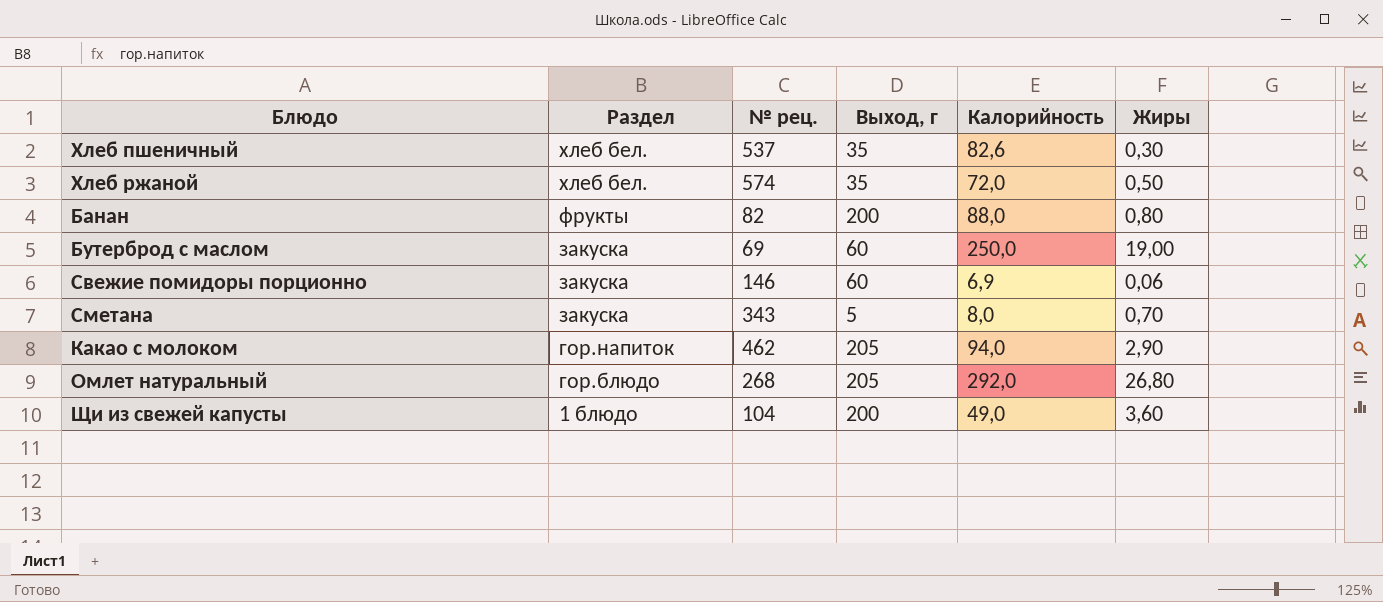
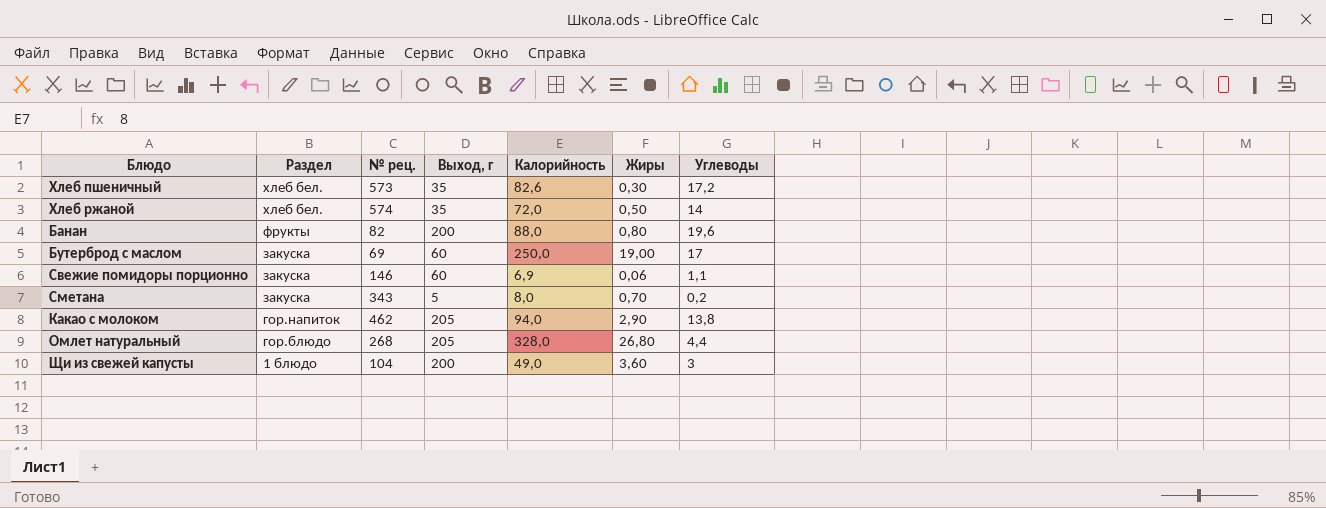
column Углеводы | position: none -> 7
Хлеб пшеничный | № рец.: 537 -> 573
Омлет натуральный | Калорийность: 292,0 -> 328,0

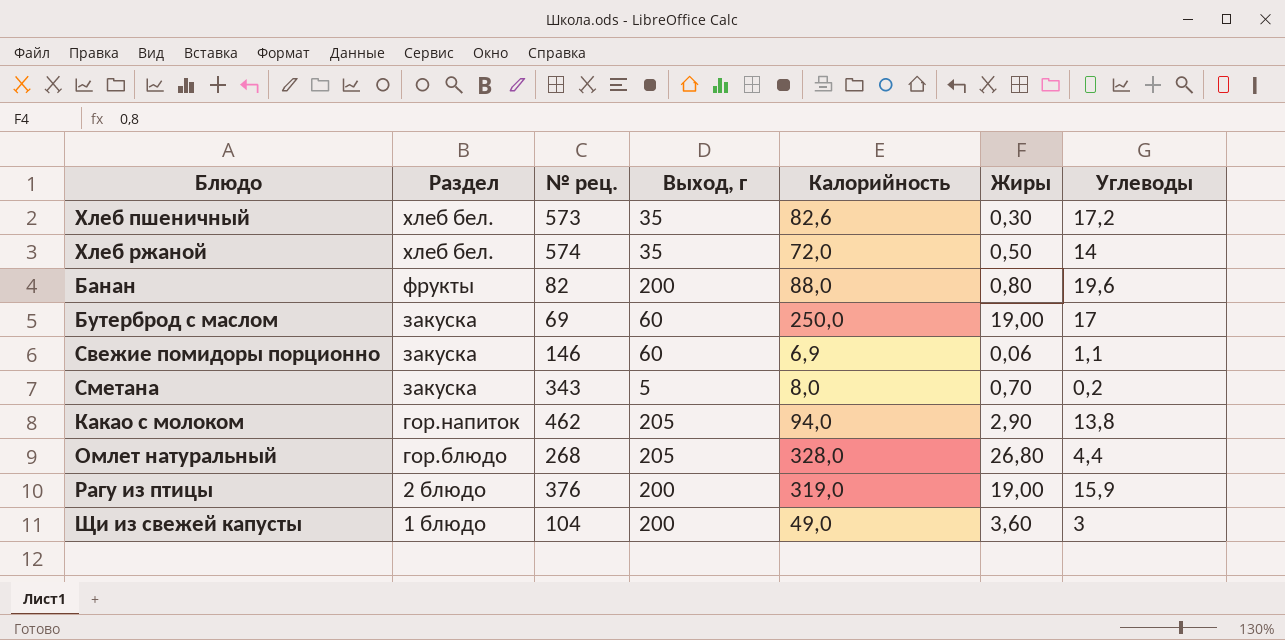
row Рагу из птицы: none -> 2 блюдо | 376 | 200 | 319,0 | 19,00 | 15,9

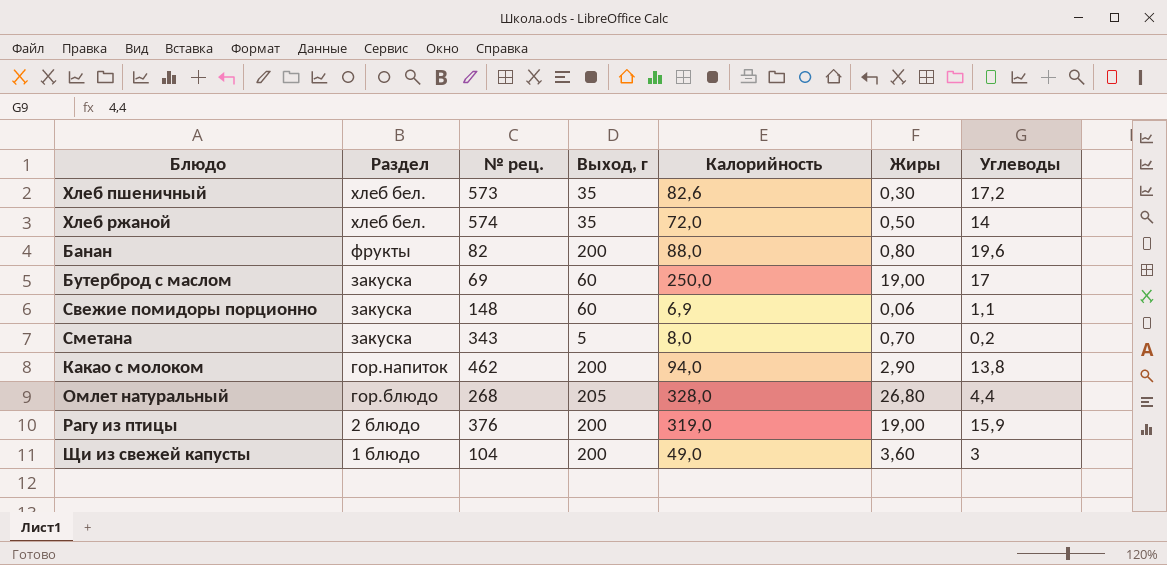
Свежие помидоры порционно | № рец.: 146 -> 148
Какао с молоком | Выход, г: 205 -> 200

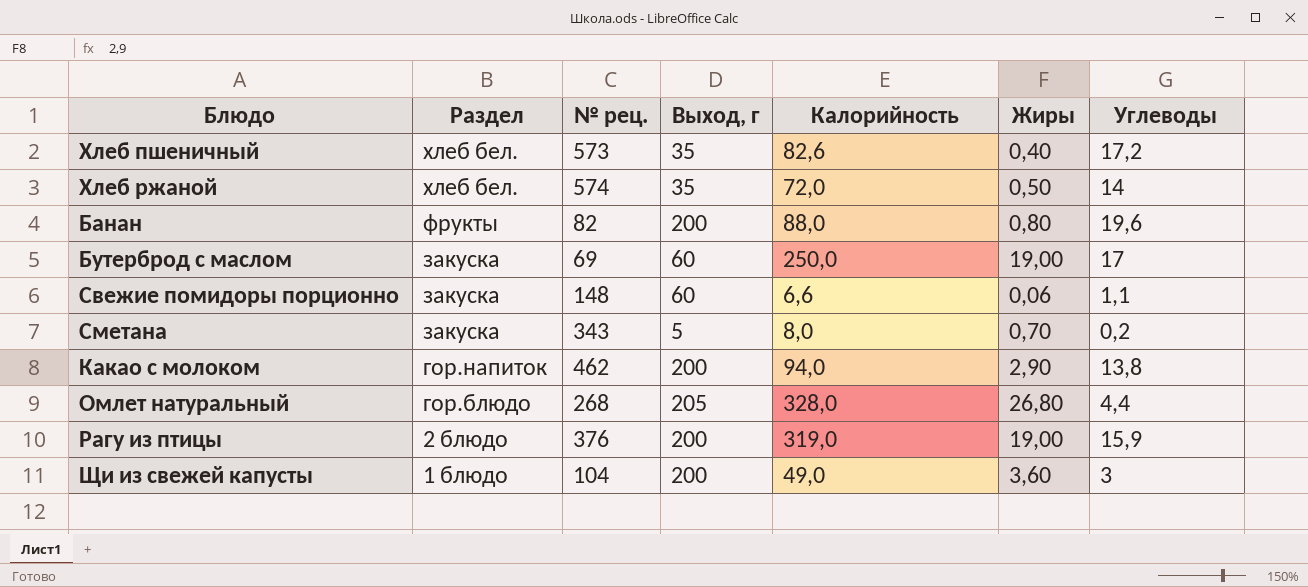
Хлеб пшеничный | Жиры: 0,30 -> 0,40
Свежие помидоры порционно | Калорийность: 6,9 -> 6,6

